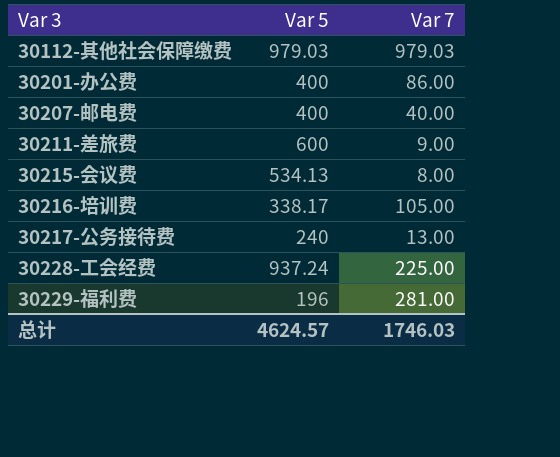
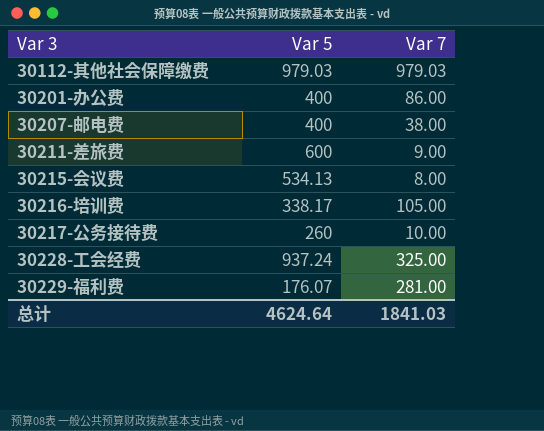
30207-邮电费 | Var 7: 40.00 -> 38.00
30217-公务接待费 | Var 5: 240 -> 260
30217-公务接待费 | Var 7: 13.00 -> 10.00
30228-工会经费 | Var 7: 225.00 -> 325.00
30229-福利费 | Var 5: 196 -> 176.07
总计 | Var 5: 4624.57 -> 4624.64
总计 | Var 7: 1746.03 -> 1841.03

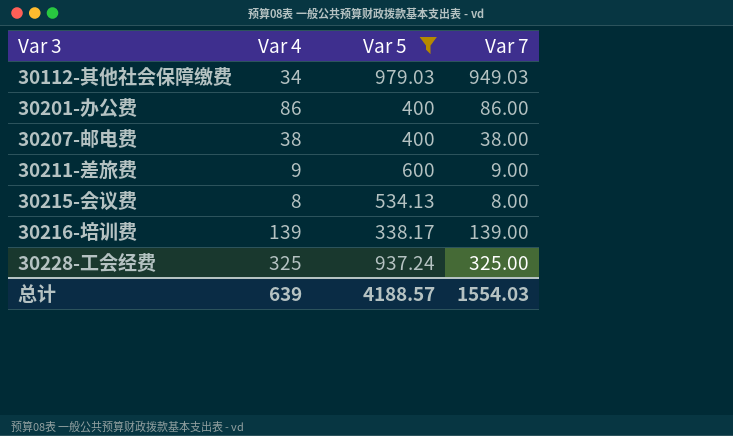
filter: none -> Var 5 >= 338.17
column Var 4 | position: none -> 2
30112-其他社会保障缴费 | Var 7: 979.03 -> 949.03
30216-培训费 | Var 7: 105.00 -> 139.00
总计 | Var 5: 4624.64 -> 4188.57
总计 | Var 7: 1841.03 -> 1554.03

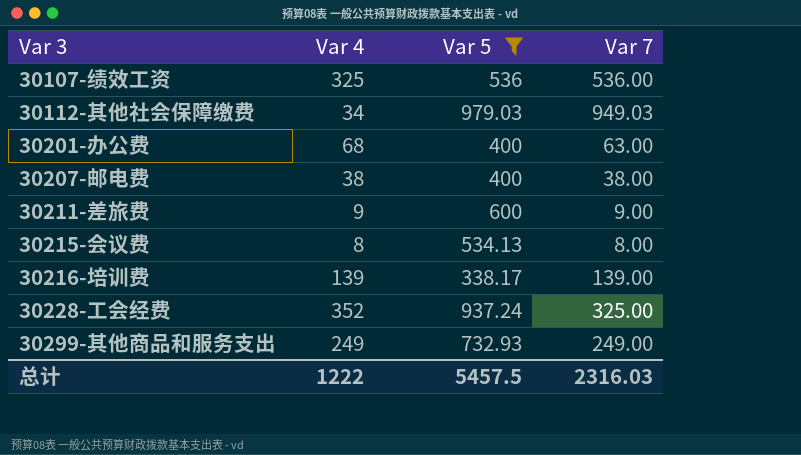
row 30107-绩效工资: none -> 325 | 536 | 536.00
30201-办公费 | Var 4: 86 -> 68
30201-办公费 | Var 7: 86.00 -> 63.00
30228-工会经费 | Var 4: 325 -> 352
row 30299-其他商品和服务支出: none -> 249 | 732.93 | 249.00
总计 | Var 4: 639 -> 1222
总计 | Var 5: 4188.57 -> 5457.5
总计 | Var 7: 1554.03 -> 2316.03

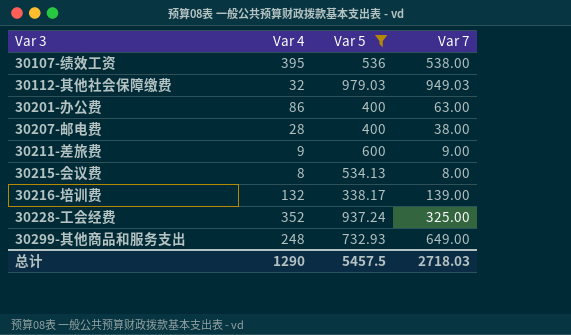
30107-绩效工资 | Var 4: 325 -> 395
30107-绩效工资 | Var 7: 536.00 -> 538.00
30112-其他社会保障缴费 | Var 4: 34 -> 32
30201-办公费 | Var 4: 68 -> 86
30207-邮电费 | Var 4: 38 -> 28
30216-培训费 | Var 4: 139 -> 132
30299-其他商品和服务支出 | Var 4: 249 -> 248
30299-其他商品和服务支出 | Var 7: 249.00 -> 649.00
总计 | Var 4: 1222 -> 1290
总计 | Var 7: 2316.03 -> 2718.03

